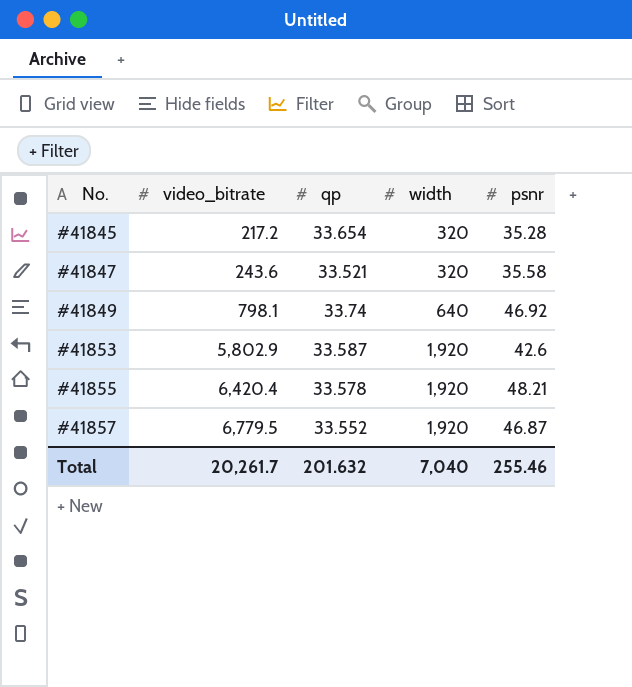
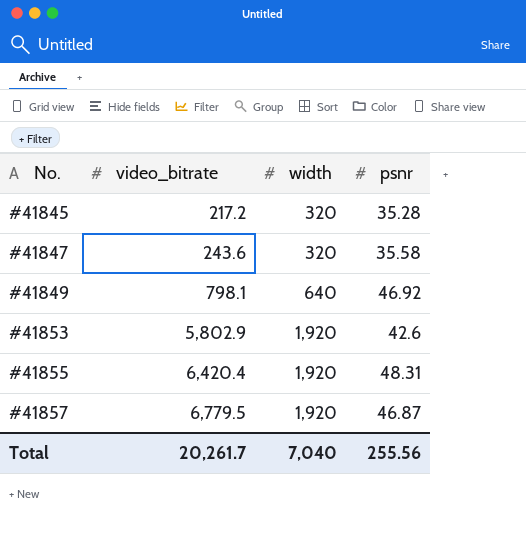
column qp | position: 3 -> none
#41855 | psnr: 48.21 -> 48.31
Total | psnr: 255.46 -> 255.56

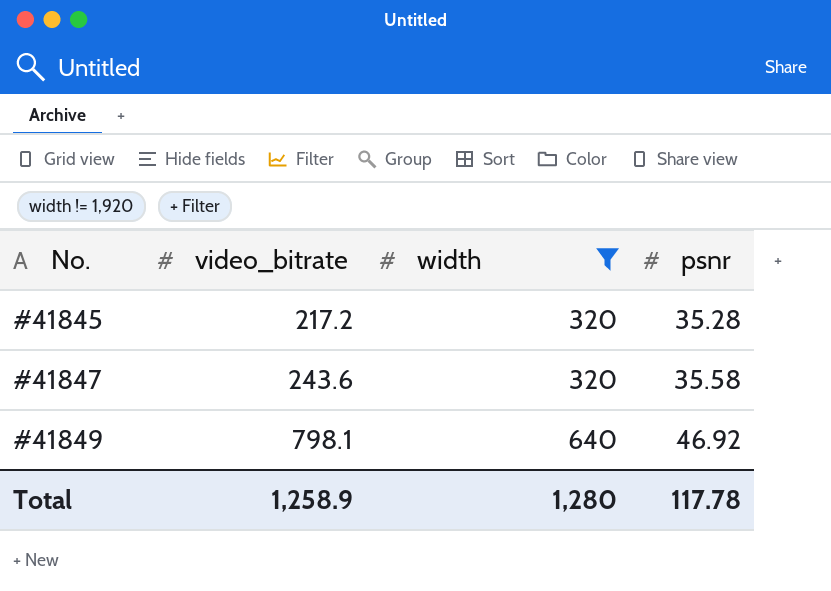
filter: none -> width != 1,920
Total | video_bitrate: 20,261.7 -> 1,258.9
Total | width: 7,040 -> 1,280
Total | psnr: 255.56 -> 117.78

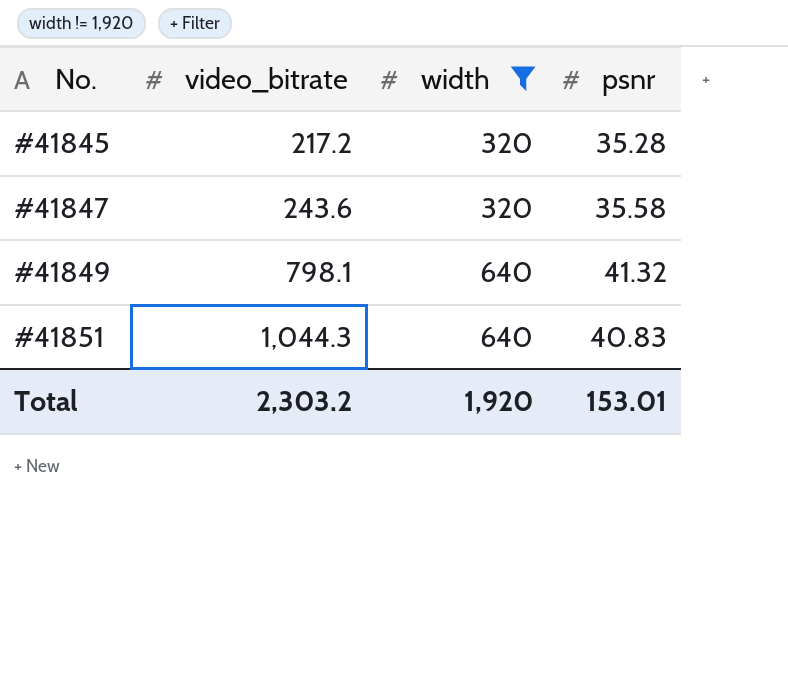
#41849 | psnr: 46.92 -> 41.32
row #41851: none -> 1,044.3 | 640 | 40.83
Total | video_bitrate: 1,258.9 -> 2,303.2
Total | width: 1,280 -> 1,920
Total | psnr: 117.78 -> 153.01

